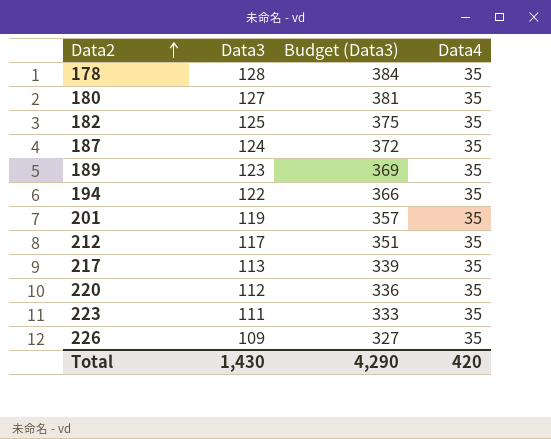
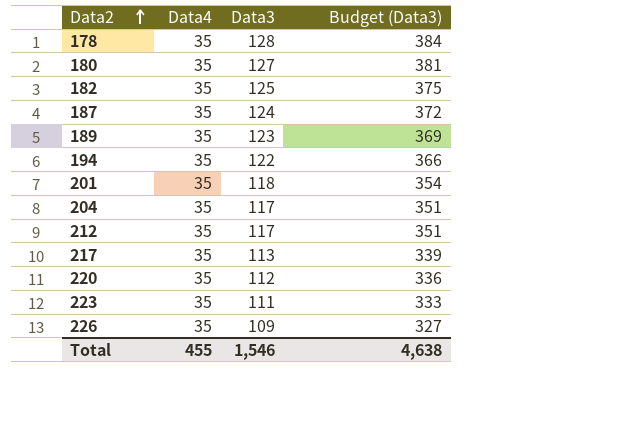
column Data4 | position: 4 -> 2
201 | Data3: 119 -> 118
201 | Budget (Data3): 357 -> 354
row 204: none -> 35 | 117 | 351
Total | Data4: 420 -> 455
Total | Data3: 1,430 -> 1,546
Total | Budget (Data3): 4,290 -> 4,638

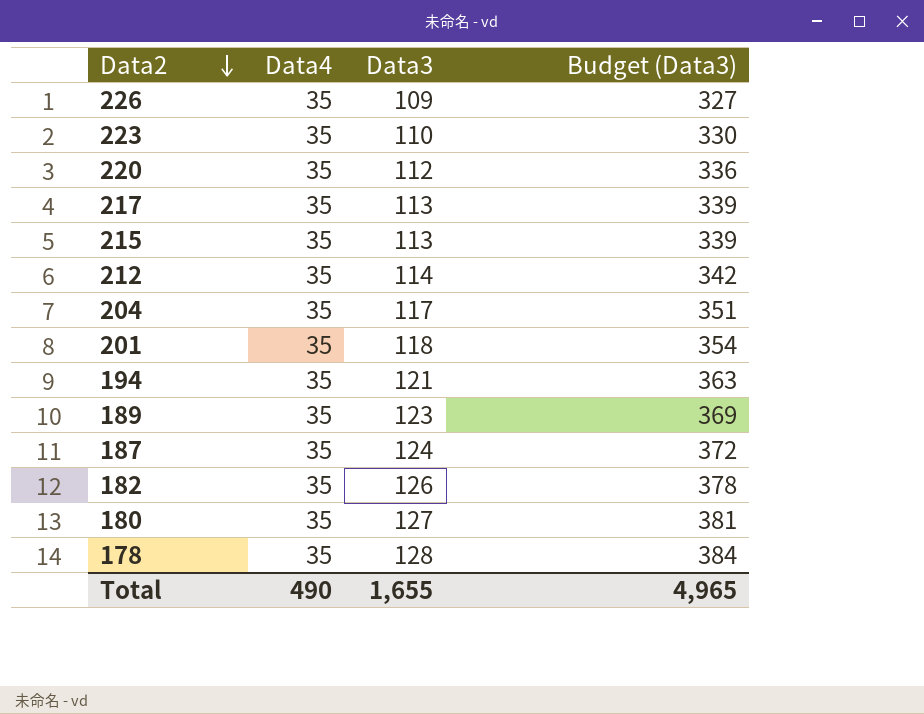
row order: Data2 ascending -> Data2 descending
223 | Data3: 111 -> 110
223 | Budget (Data3): 333 -> 330
row 215: none -> 35 | 113 | 339
212 | Data3: 117 -> 114
212 | Budget (Data3): 351 -> 342
194 | Data3: 122 -> 121
194 | Budget (Data3): 366 -> 363
182 | Data3: 125 -> 126
182 | Budget (Data3): 375 -> 378
Total | Data4: 455 -> 490
Total | Data3: 1,546 -> 1,655
Total | Budget (Data3): 4,638 -> 4,965

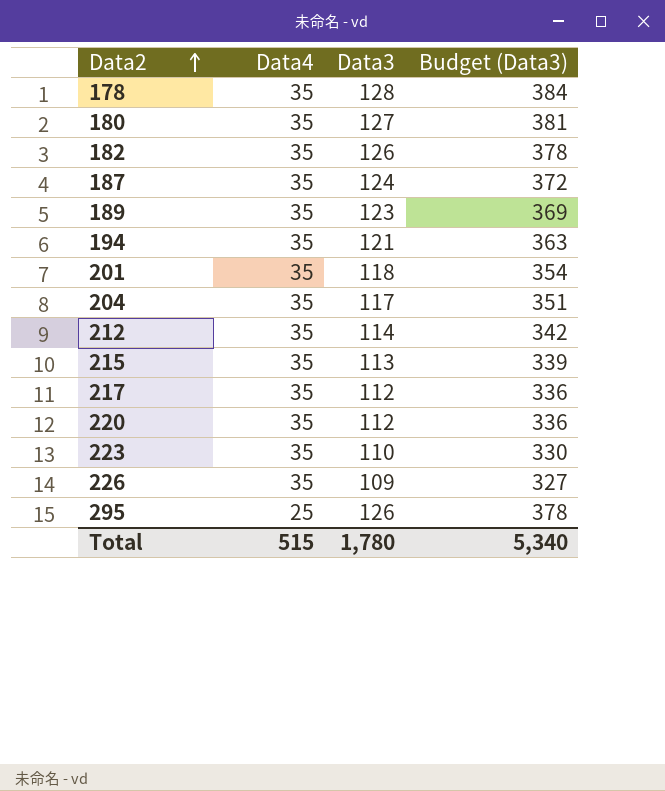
row order: Data2 descending -> Data2 ascending
217 | Data3: 113 -> 112
217 | Budget (Data3): 339 -> 336
row 295: none -> 25 | 126 | 378
Total | Data4: 490 -> 515
Total | Data3: 1,655 -> 1,780
Total | Budget (Data3): 4,965 -> 5,340

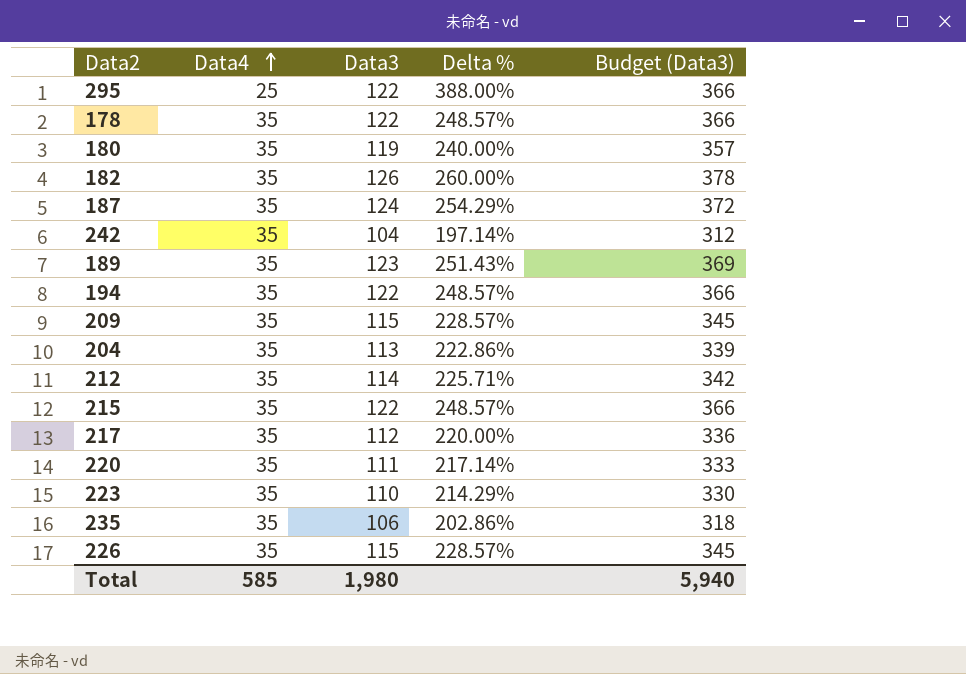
row order: Data2 ascending -> Data4 ascending
column Delta % | formula: none -> ([Data3] - [Data4]) / [Data4]
row 201: 35 | 118 | 354 -> none
295 | Data3: 126 -> 122
295 | Budget (Data3): 378 -> 366
178 | Data3: 128 -> 122
178 | Budget (Data3): 384 -> 366
180 | Data3: 127 -> 119
180 | Budget (Data3): 381 -> 357
row 242: none -> 35 | 104 | 197.14% | 312
194 | Data3: 121 -> 122
194 | Budget (Data3): 363 -> 366
row 209: none -> 35 | 115 | 228.57% | 345
204 | Data3: 117 -> 113
204 | Budget (Data3): 351 -> 339
215 | Data3: 113 -> 122
215 | Budget (Data3): 339 -> 366
220 | Data3: 112 -> 111
220 | Budget (Data3): 336 -> 333
row 235: none -> 35 | 106 | 202.86% | 318
226 | Data3: 109 -> 115
226 | Budget (Data3): 327 -> 345
Total | Data4: 515 -> 585
Total | Data3: 1,780 -> 1,980
Total | Budget (Data3): 5,340 -> 5,940

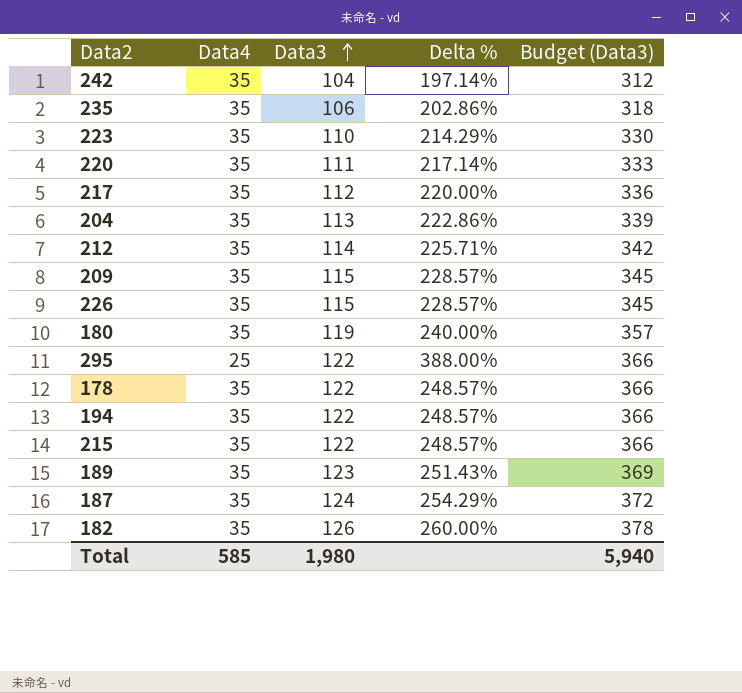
row order: Data4 ascending -> Data3 ascending

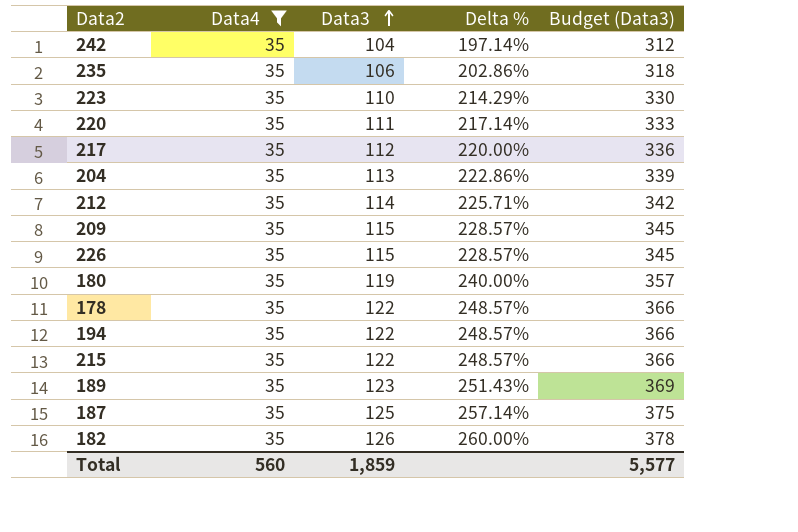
filter: none -> Data4 = 35
187 | Data3: 124 -> 125
187 | Delta %: 254.29% -> 257.14%
187 | Budget (Data3): 372 -> 375
Total | Data4: 585 -> 560
Total | Data3: 1,980 -> 1,859
Total | Budget (Data3): 5,940 -> 5,577

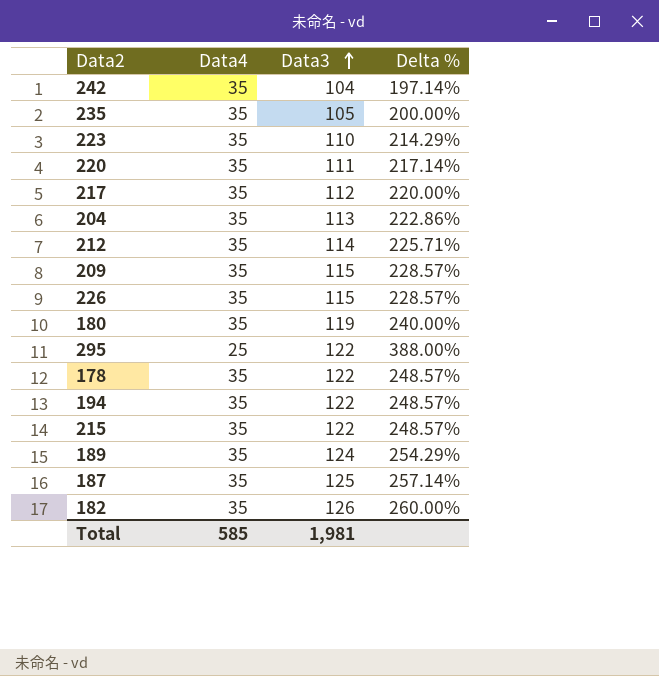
filter: Data4 = 35 -> none
column Budget (Data3) | formula: [Data3] * 3 -> none
235 | Data3: 106 -> 105
235 | Delta %: 202.86% -> 200.00%
189 | Data3: 123 -> 124
189 | Delta %: 251.43% -> 254.29%
Total | Data4: 560 -> 585
Total | Data3: 1,859 -> 1,981

